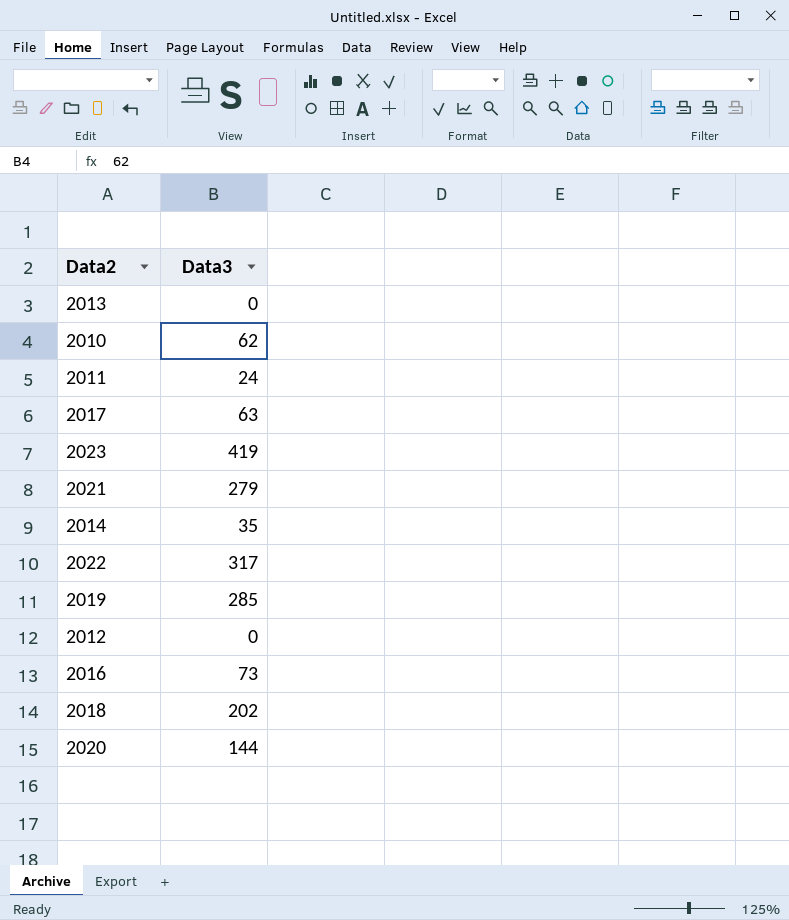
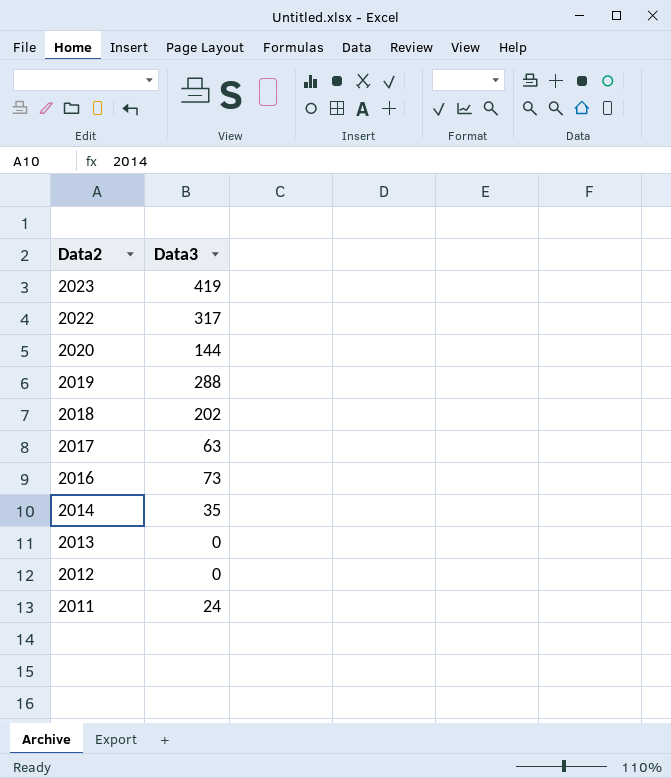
row order: none -> Data2 descending
row 2010: 62 -> none
row 2021: 279 -> none
2019 | Data3: 285 -> 288

